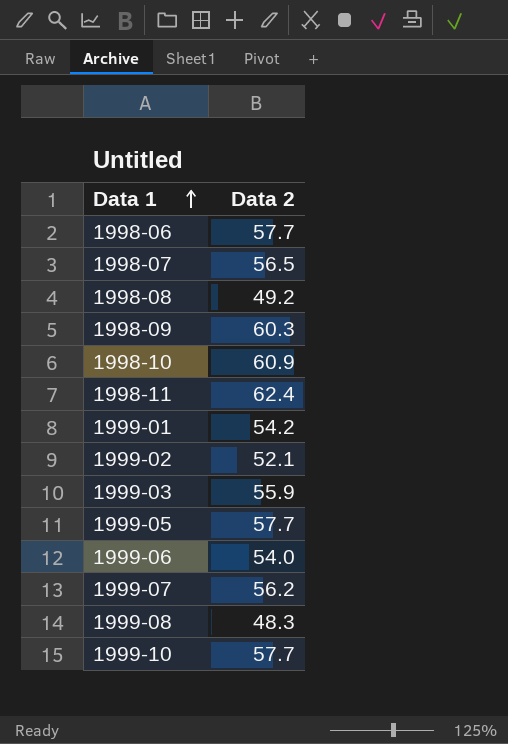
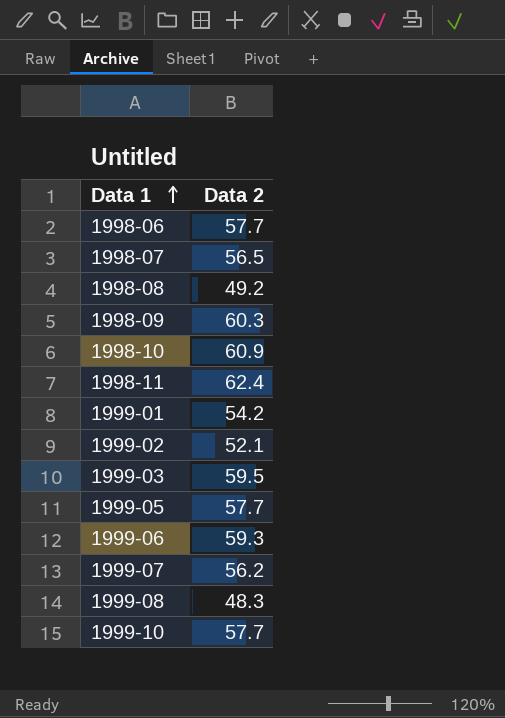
1999-03 | Data 2: 55.9 -> 59.5
1999-06 | Data 2: 54.0 -> 59.3

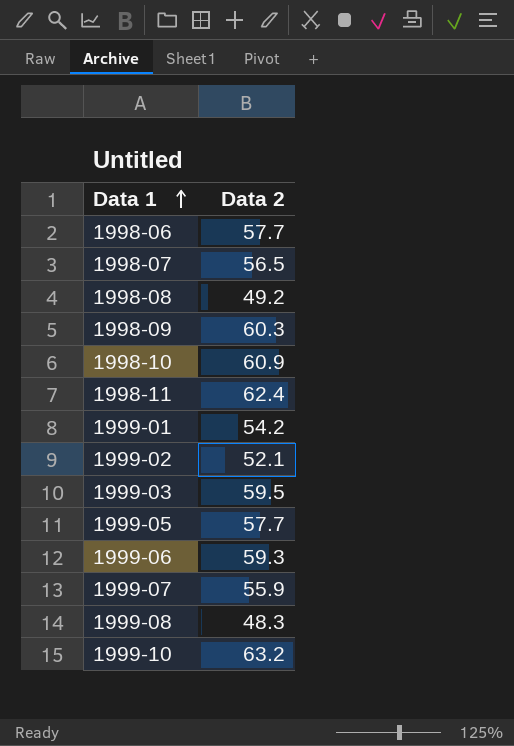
1999-07 | Data 2: 56.2 -> 55.9
1999-10 | Data 2: 57.7 -> 63.2

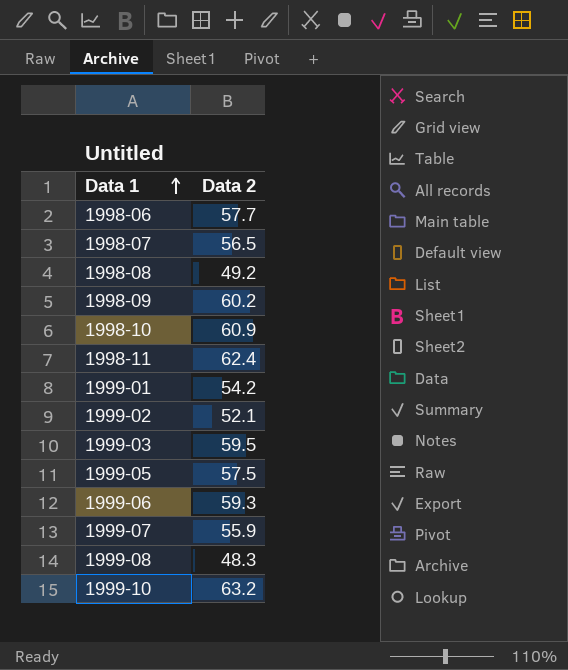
1998-09 | Data 2: 60.3 -> 60.2
1999-05 | Data 2: 57.7 -> 57.5

